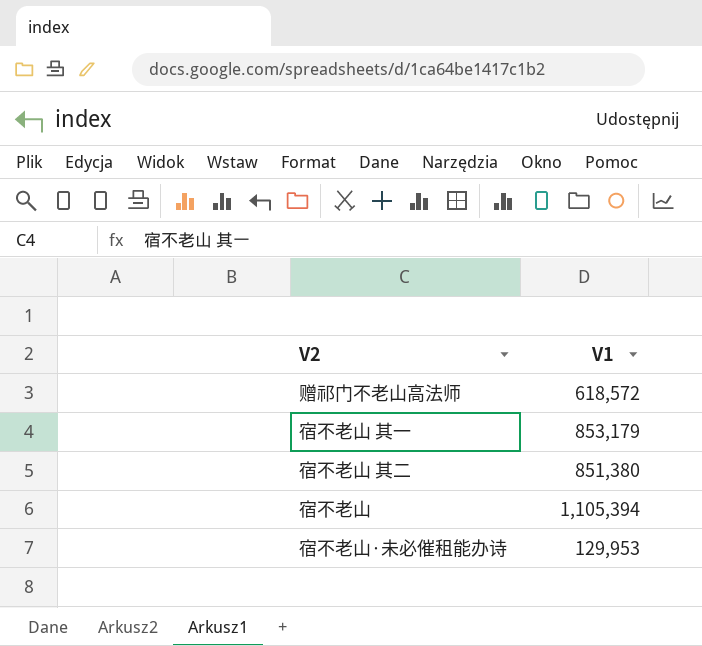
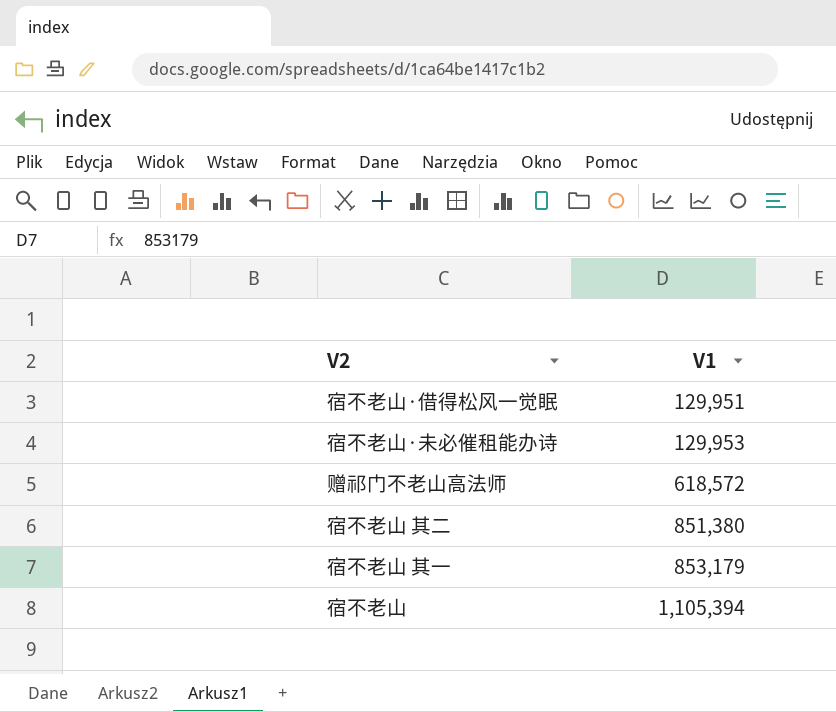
row order: none -> V1 ascending
row 宿不老山·借得松风一觉眠: none -> 129,951

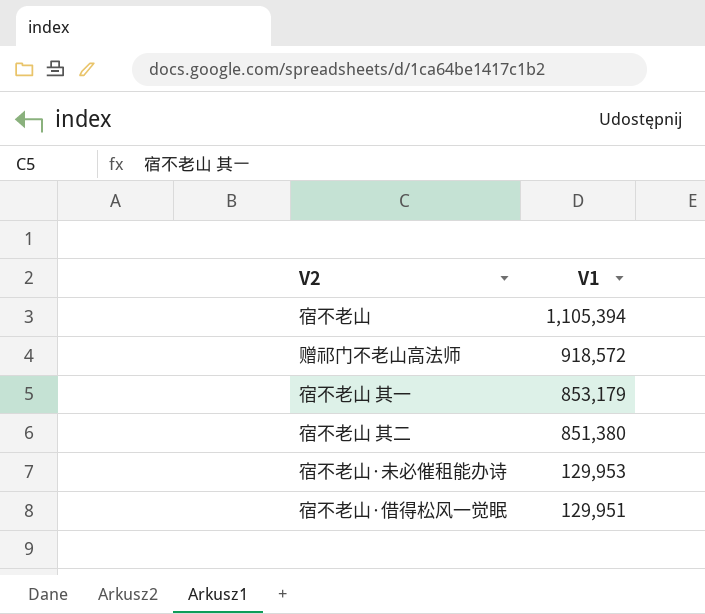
row order: V1 ascending -> V1 descending
赠祁门不老山高法师 | V1: 618,572 -> 918,572

